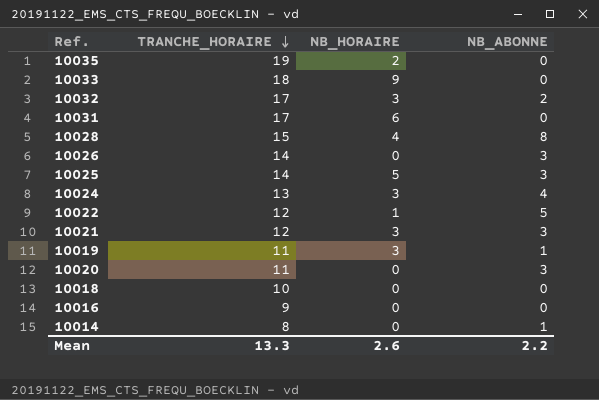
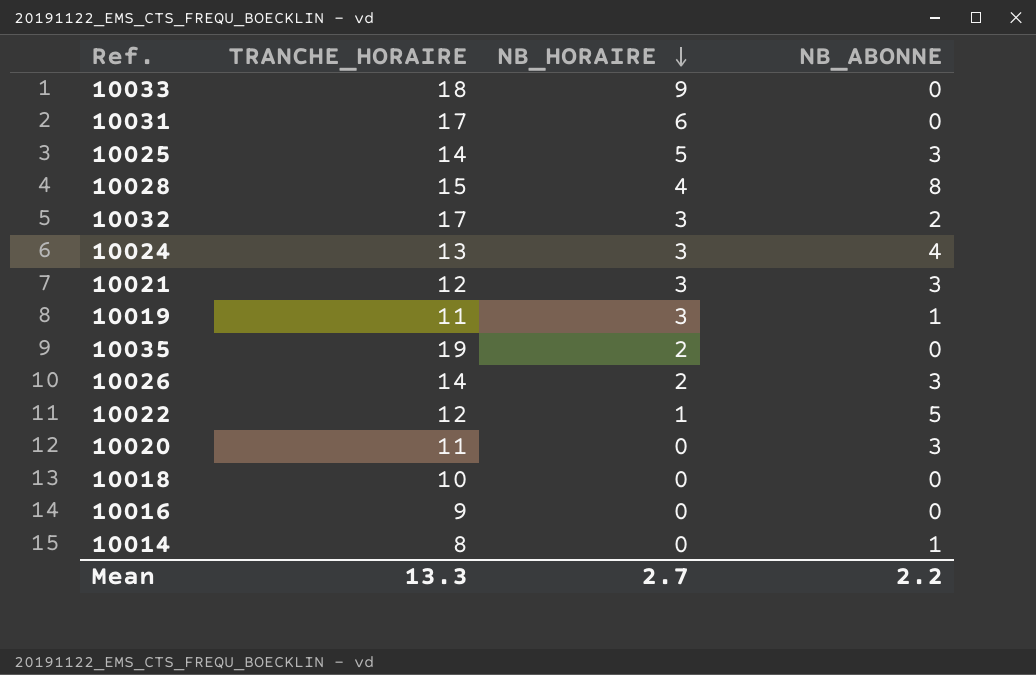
row order: TRANCHE_HORAIRE descending -> NB_HORAIRE descending
10026 | NB_HORAIRE: 0 -> 2
Mean | NB_HORAIRE: 2.6 -> 2.7

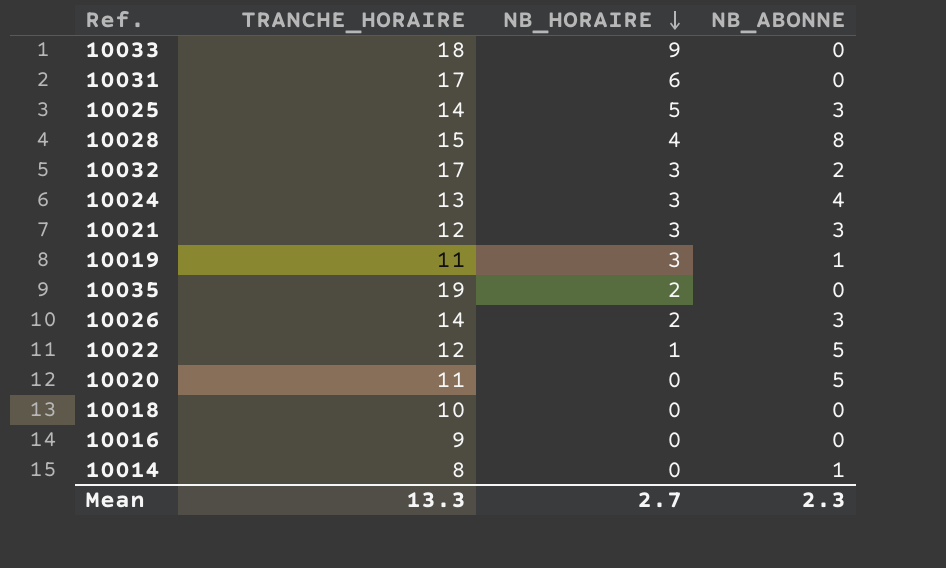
10020 | NB_ABONNE: 3 -> 5
Mean | NB_ABONNE: 2.2 -> 2.3

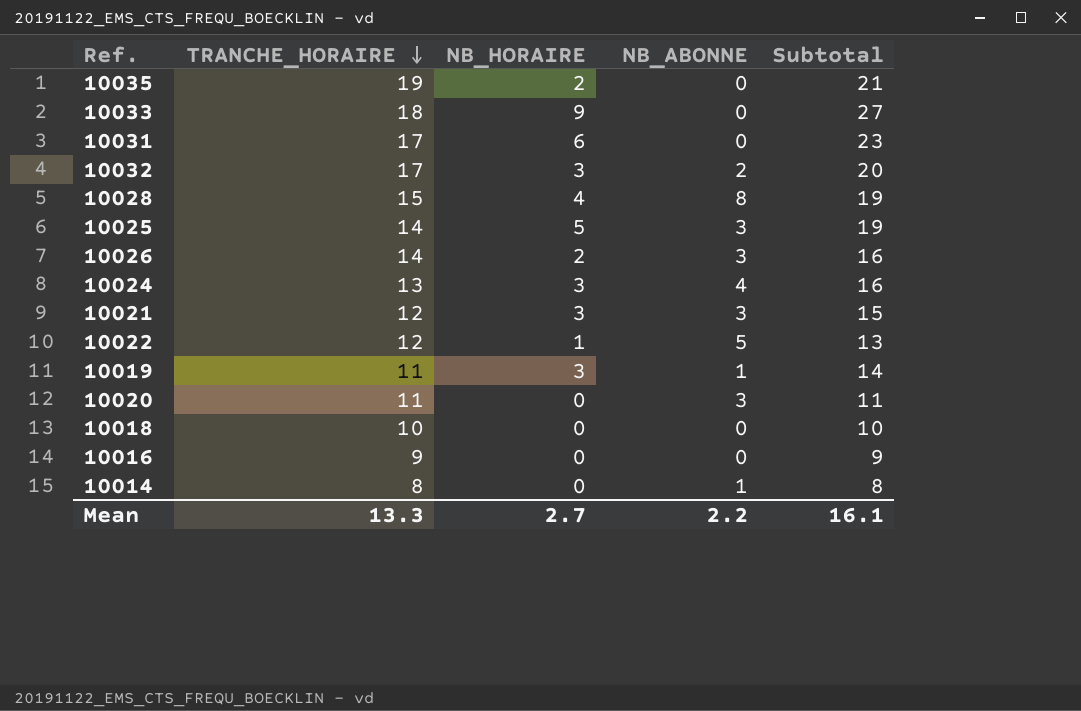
row order: NB_HORAIRE descending -> TRANCHE_HORAIRE descending
column Subtotal | formula: none -> [TRANCHE_HORAIRE] + [NB_HORAIRE]
10020 | NB_ABONNE: 5 -> 3
Mean | NB_ABONNE: 2.3 -> 2.2

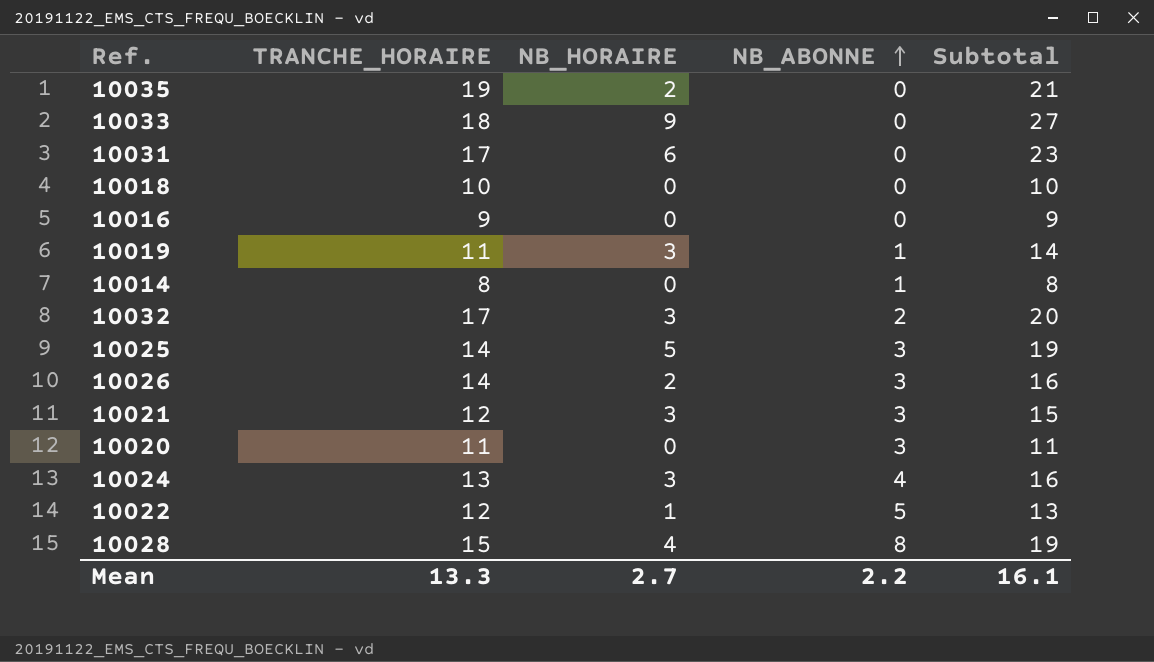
row order: TRANCHE_HORAIRE descending -> NB_ABONNE ascending

